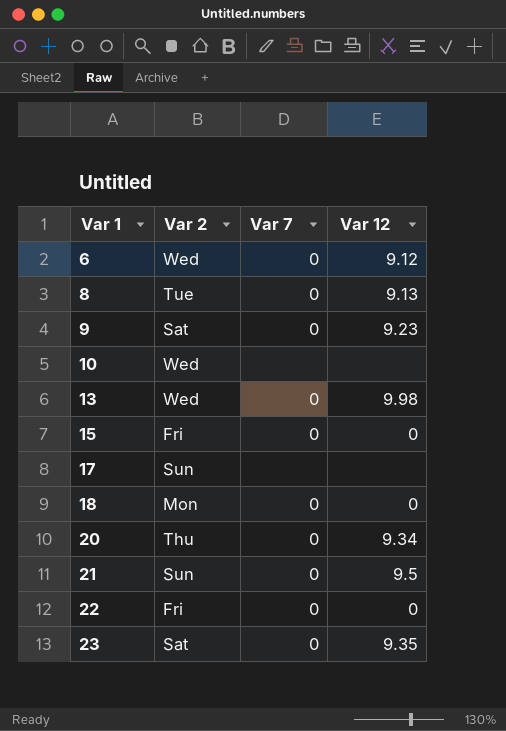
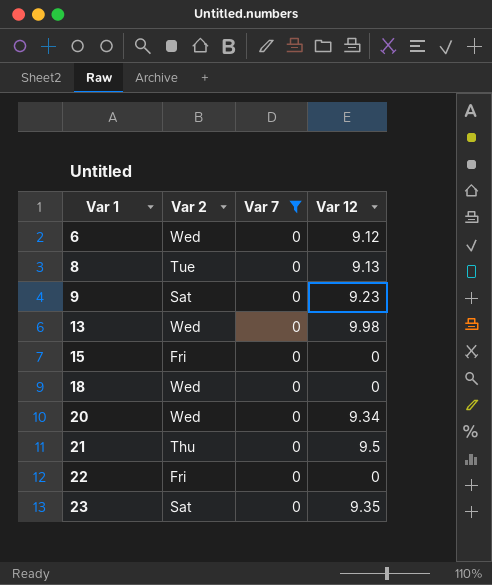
filter: none -> Var 7 = 0
18 | Var 2: Mon -> Wed
20 | Var 2: Thu -> Wed
21 | Var 2: Sun -> Thu

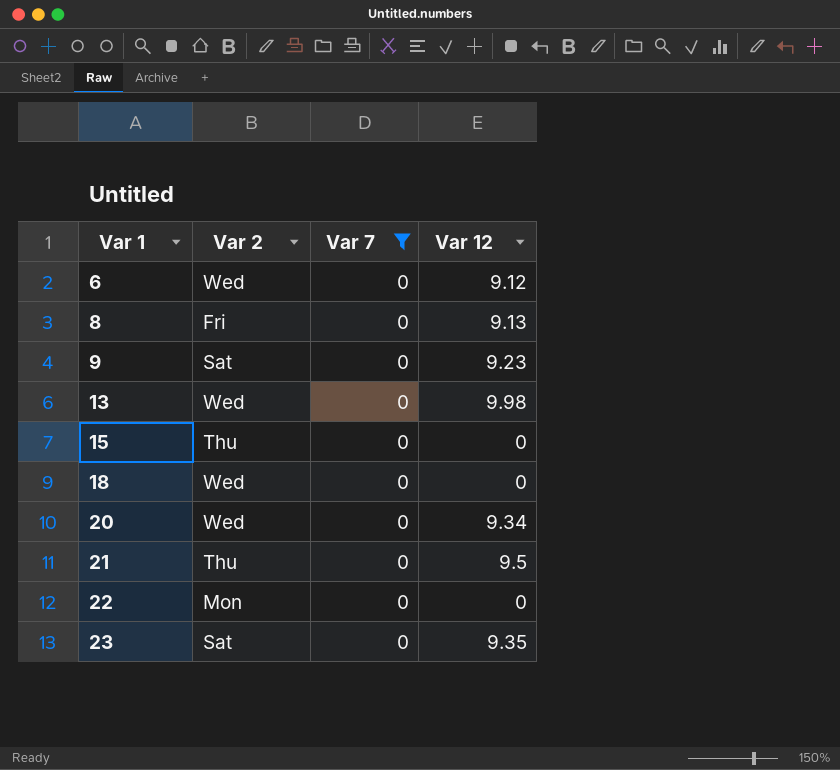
8 | Var 2: Tue -> Fri
15 | Var 2: Fri -> Thu
22 | Var 2: Fri -> Mon

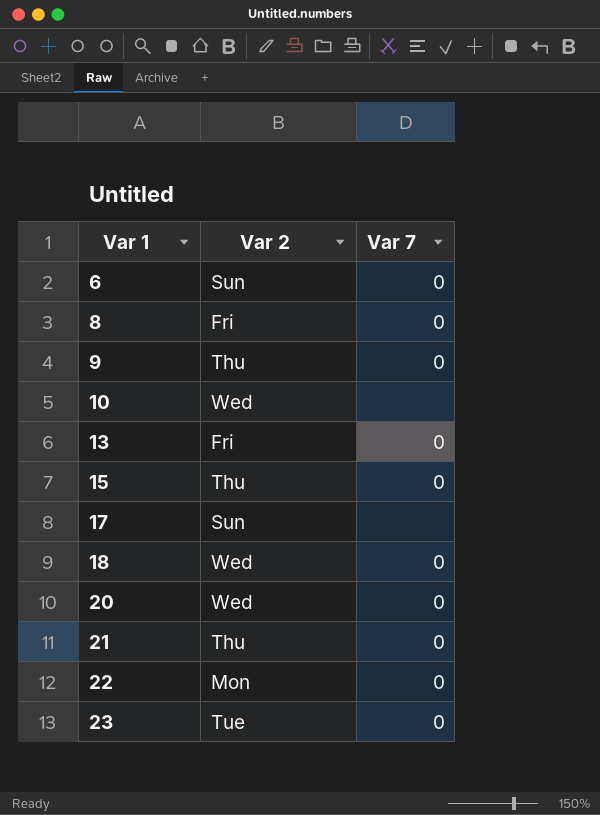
filter: Var 7 = 0 -> none
column Var 12 | position: 4 -> none
6 | Var 2: Wed -> Sun
9 | Var 2: Sat -> Thu
13 | Var 2: Wed -> Fri
23 | Var 2: Sat -> Tue

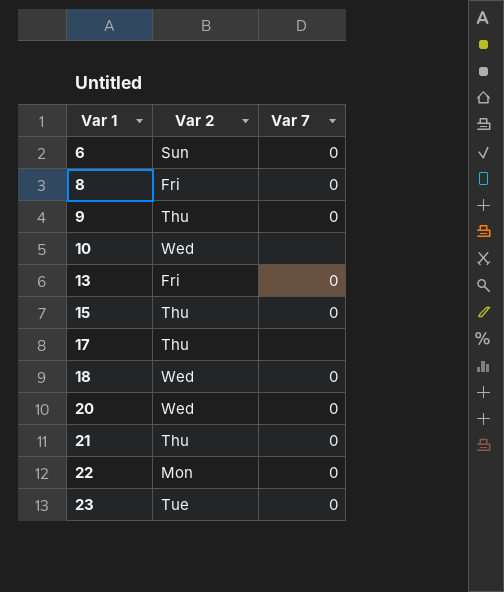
17 | Var 2: Sun -> Thu

